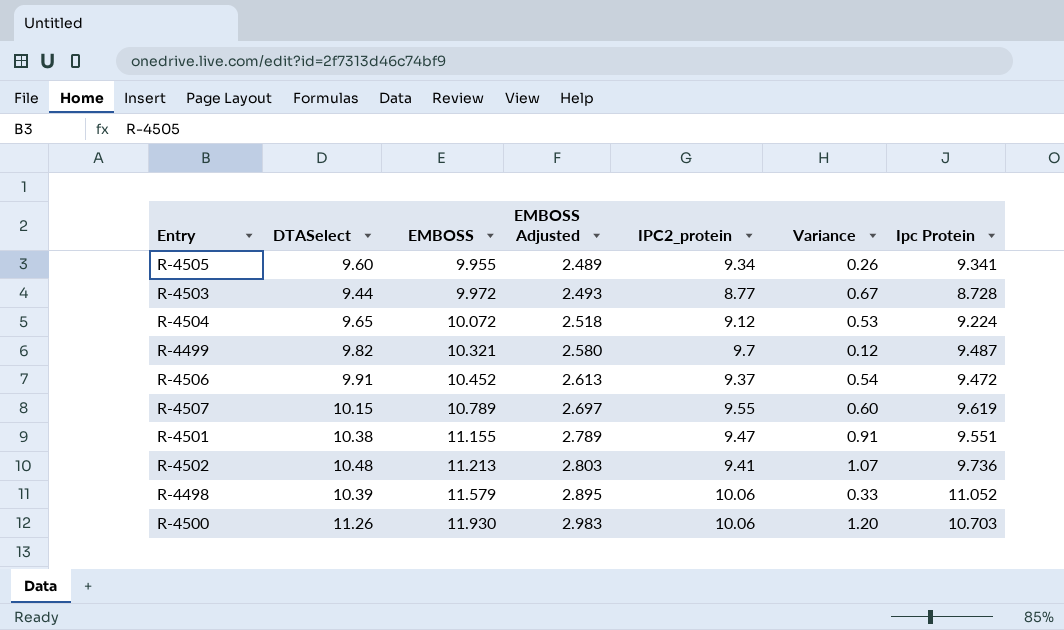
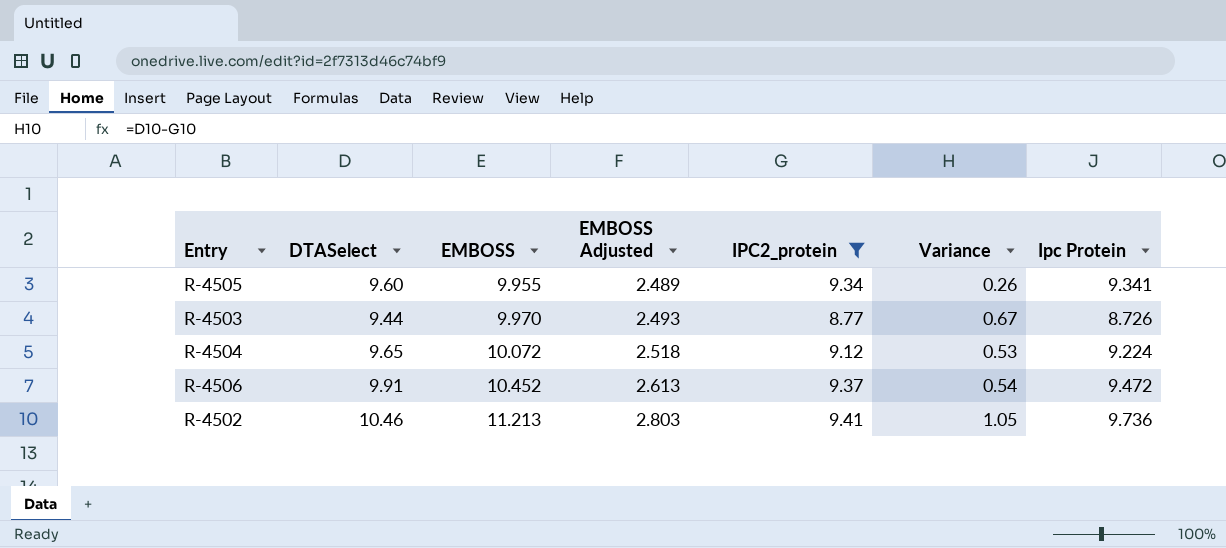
filter: none -> IPC2_protein <= 9.41
R-4503 | EMBOSS: 9.972 -> 9.970
R-4503 | Ipc Protein: 8.728 -> 8.726
R-4502 | DTASelect: 10.48 -> 10.46
R-4502 | Variance: 1.07 -> 1.05

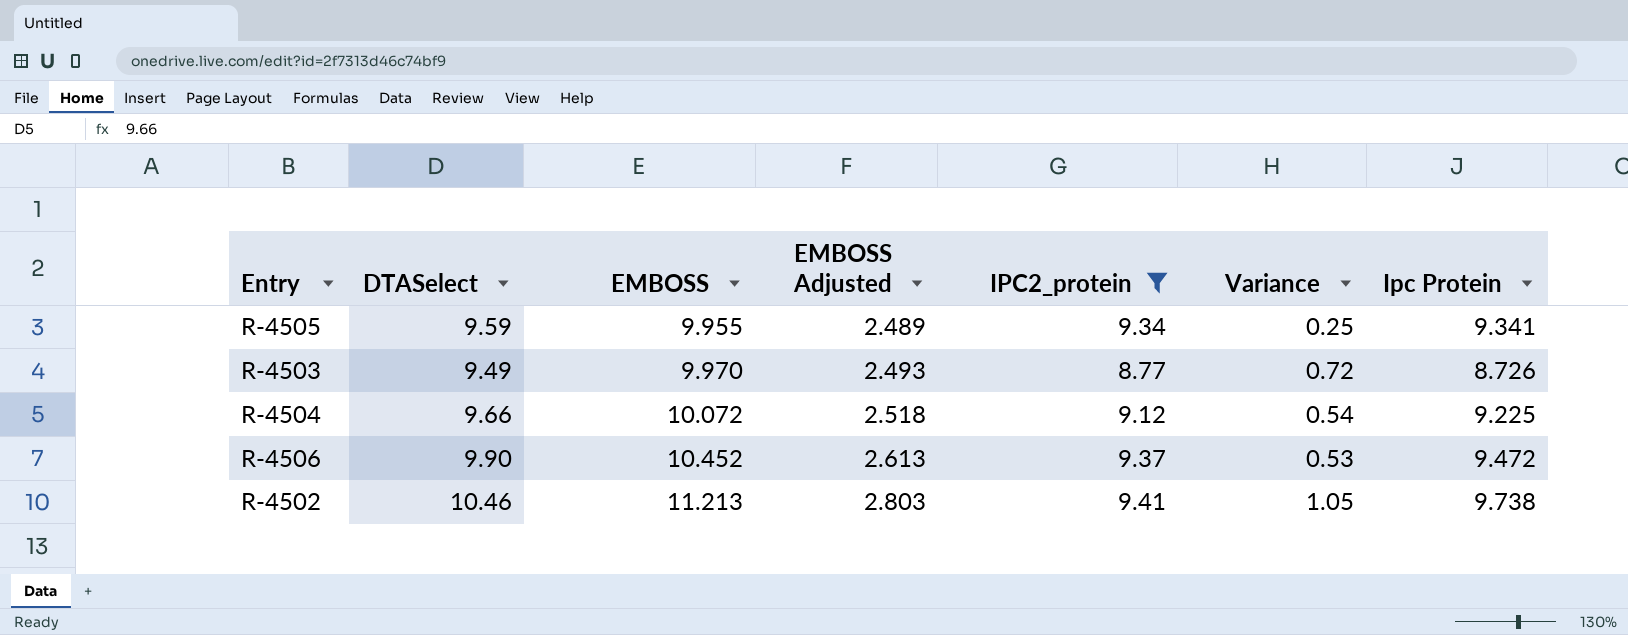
R-4505 | DTASelect: 9.60 -> 9.59
R-4505 | Variance: 0.26 -> 0.25
R-4503 | DTASelect: 9.44 -> 9.49
R-4503 | Variance: 0.67 -> 0.72
R-4504 | DTASelect: 9.65 -> 9.66
R-4504 | Variance: 0.53 -> 0.54
R-4504 | Ipc Protein: 9.224 -> 9.225
R-4506 | DTASelect: 9.91 -> 9.90
R-4506 | Variance: 0.54 -> 0.53
R-4502 | Ipc Protein: 9.736 -> 9.738

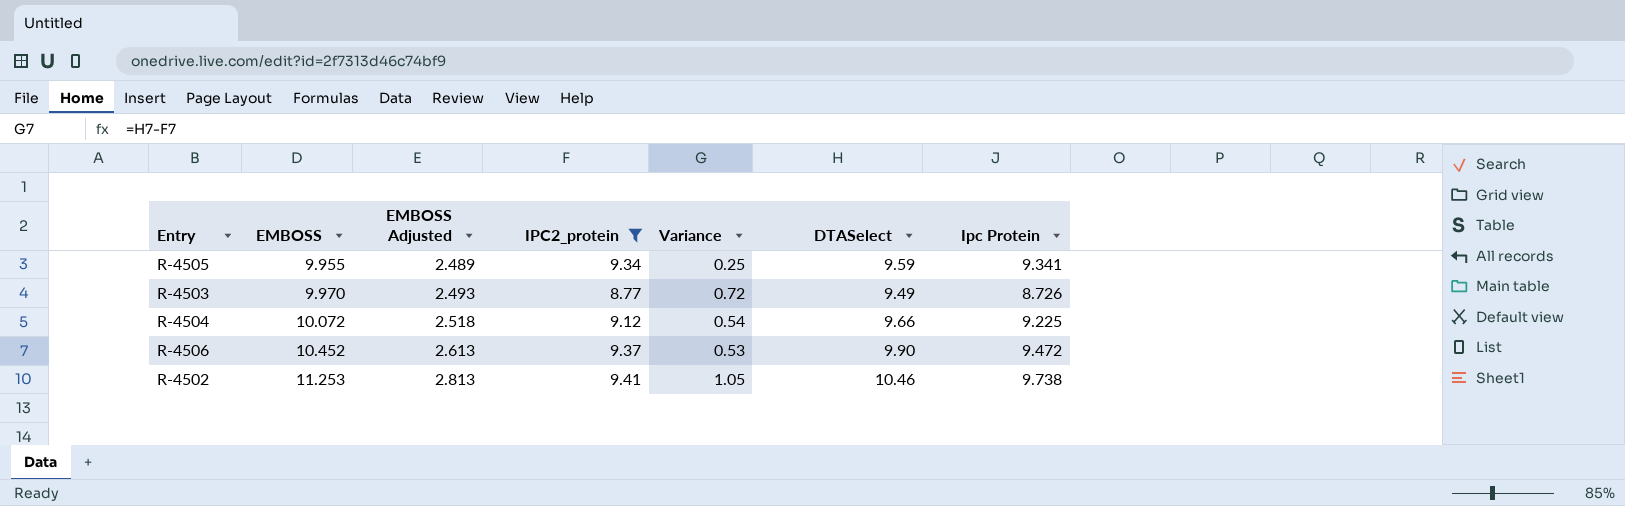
column DTASelect | position: 2 -> 6
R-4502 | EMBOSS: 11.213 -> 11.253
R-4502 | EMBOSS Adjusted: 2.803 -> 2.813

